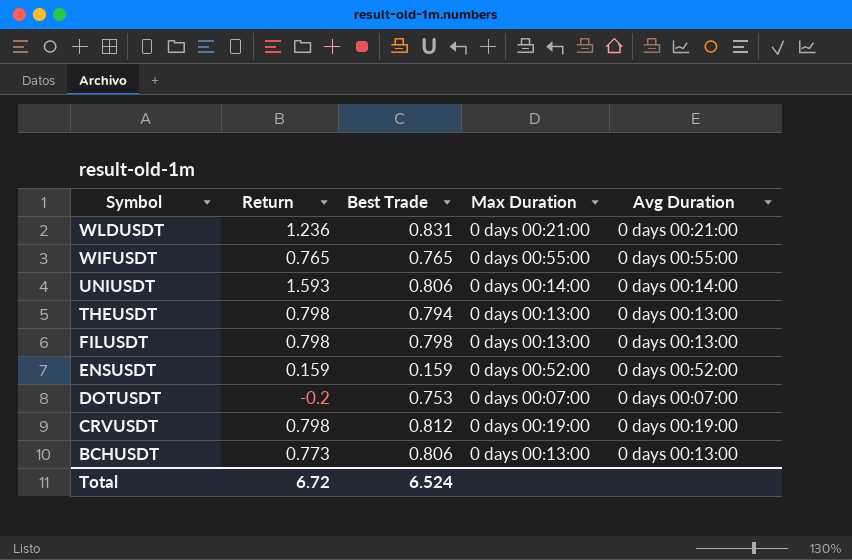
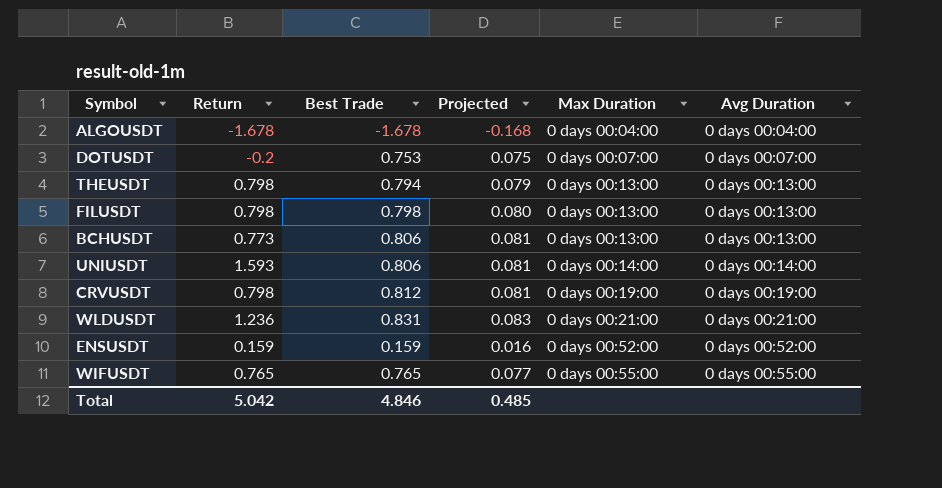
row order: Symbol descending -> Max Duration ascending
column Projected | formula: none -> [Best Trade] * 0.1
row ALGOUSDT: none -> -1.678 | -1.678 | -0.168 | 0 days 00:04:00 | 0 days 00:04:00
Total | Return: 6.72 -> 5.042
Total | Best Trade: 6.524 -> 4.846

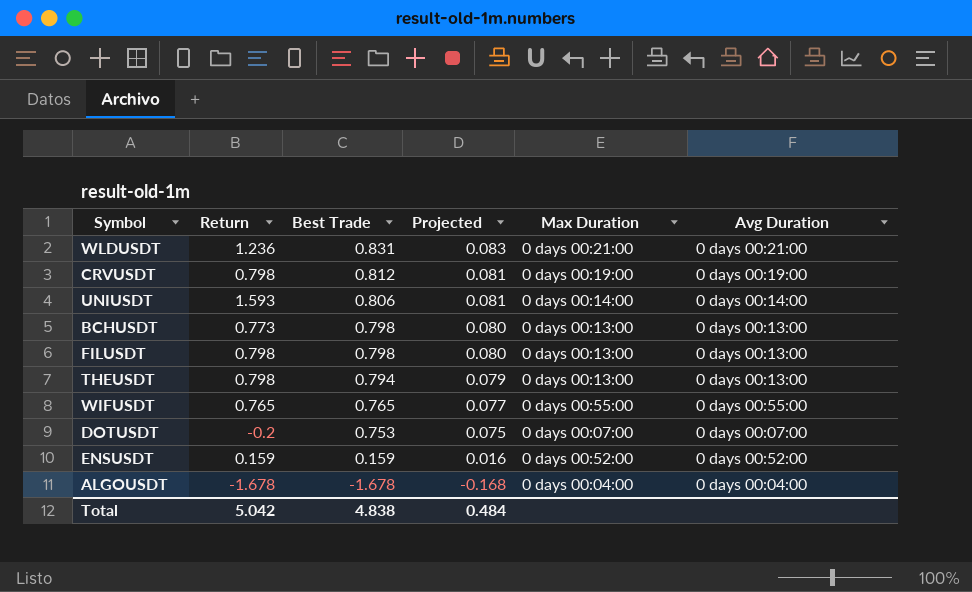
row order: Max Duration ascending -> Best Trade descending
BCHUSDT | Best Trade: 0.806 -> 0.798
BCHUSDT | Projected: 0.081 -> 0.080
Total | Best Trade: 4.846 -> 4.838
Total | Projected: 0.485 -> 0.484

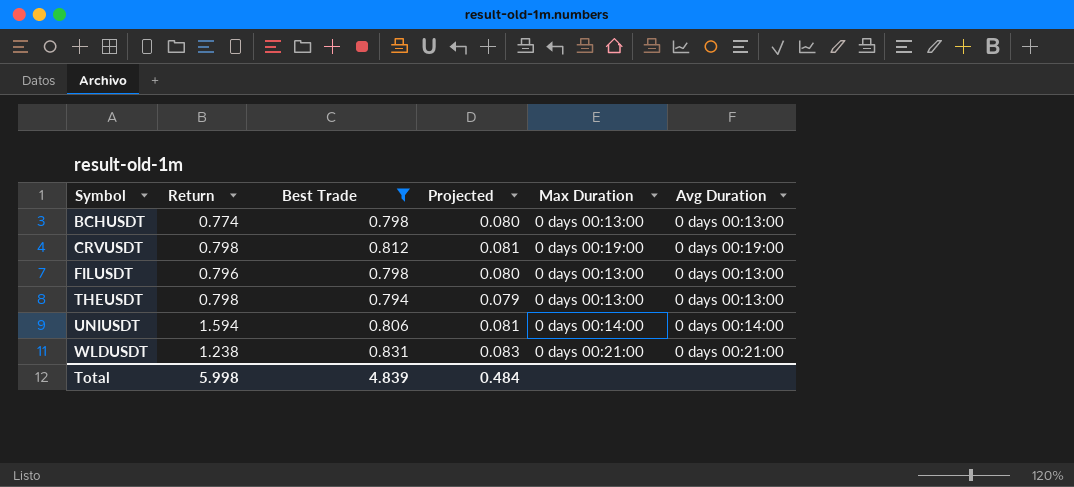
filter: none -> Best Trade >= 0.794
row order: Best Trade descending -> Symbol ascending
BCHUSDT | Return: 0.773 -> 0.774
FILUSDT | Return: 0.798 -> 0.796
UNIUSDT | Return: 1.593 -> 1.594
WLDUSDT | Return: 1.236 -> 1.238
Total | Return: 5.042 -> 5.998
Total | Best Trade: 4.838 -> 4.839

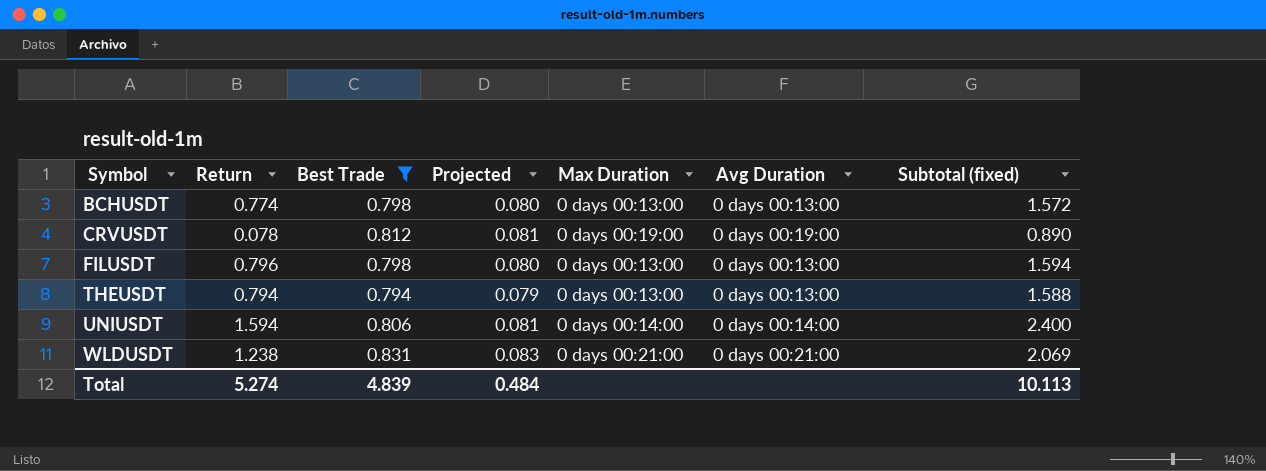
column Subtotal (fixed) | formula: none -> [Return] + [Best Trade]
CRVUSDT | Return: 0.798 -> 0.078
THEUSDT | Return: 0.798 -> 0.794
Total | Return: 5.998 -> 5.274

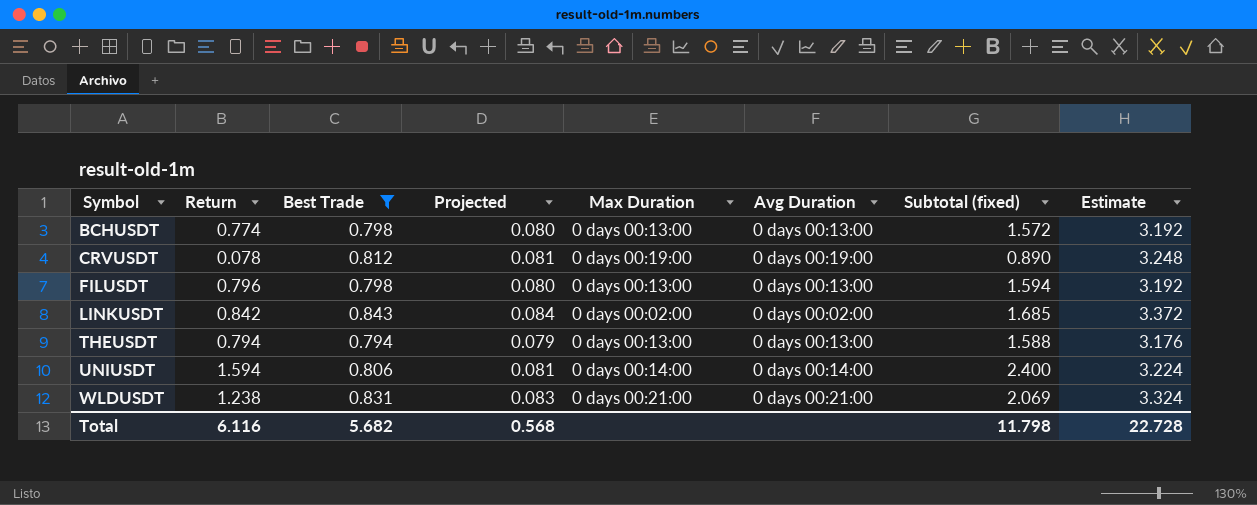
column Estimate | formula: none -> [Best Trade] * 4
row LINKUSDT: none -> 0.842 | 0.843 | 0.084 | 0 days 00:02:00 | 0 days 00:02:00 | 1.685 | 3.372
Total | Return: 5.274 -> 6.116
Total | Best Trade: 4.839 -> 5.682
Total | Projected: 0.484 -> 0.568
Total | Subtotal (fixed): 10.113 -> 11.798

